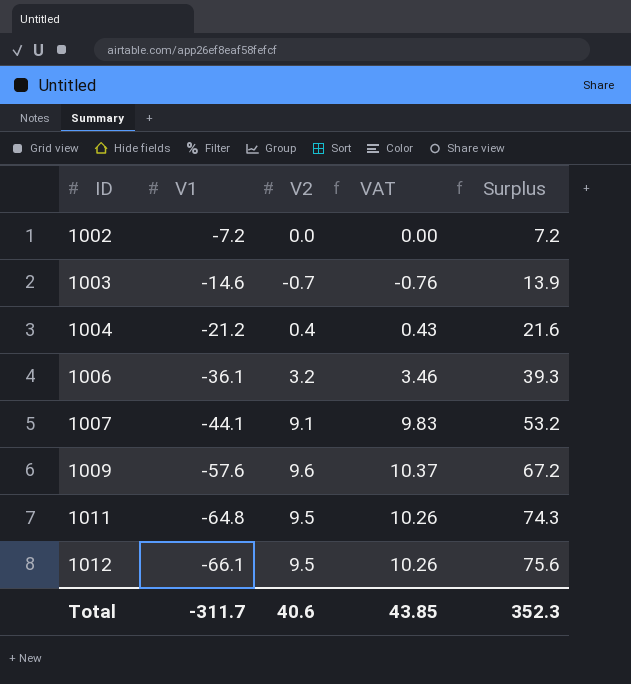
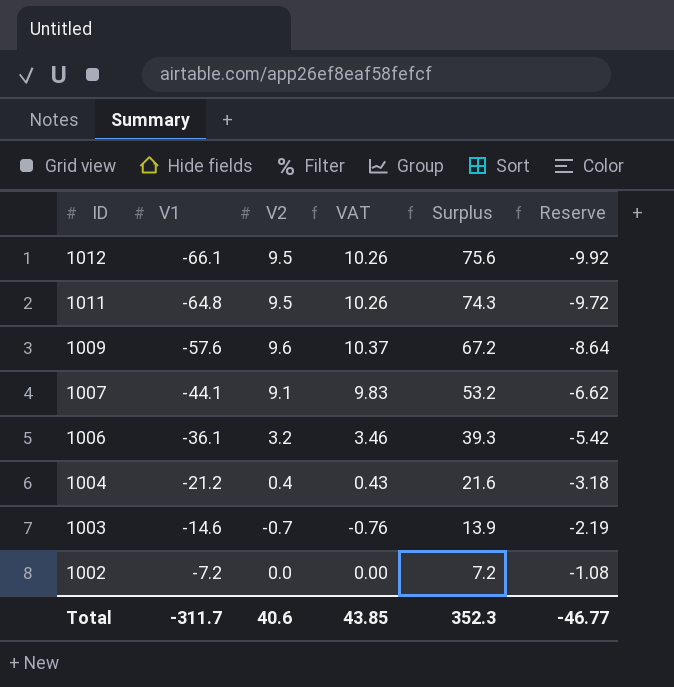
row order: ID ascending -> ID descending
column Reserve | formula: none -> [V1] * 0.15

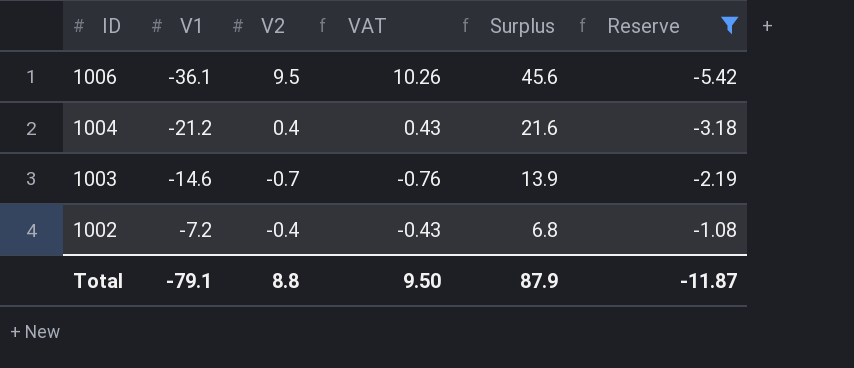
filter: none -> Reserve >= -5.42
1006 | V2: 3.2 -> 9.5
1006 | VAT: 3.46 -> 10.26
1006 | Surplus: 39.3 -> 45.6
1002 | V2: 0.0 -> -0.4
1002 | VAT: 0.00 -> -0.43
1002 | Surplus: 7.2 -> 6.8
Total | V1: -311.7 -> -79.1
Total | V2: 40.6 -> 8.8
Total | VAT: 43.85 -> 9.50
Total | Surplus: 352.3 -> 87.9
Total | Reserve: -46.77 -> -11.87

